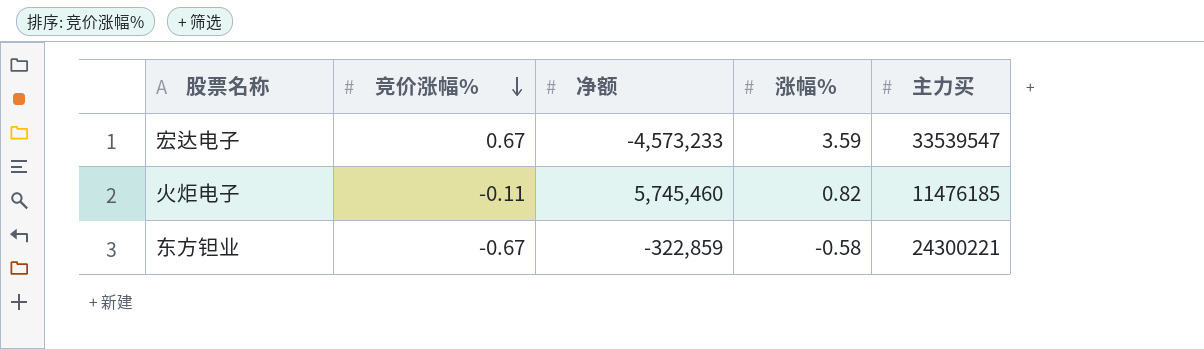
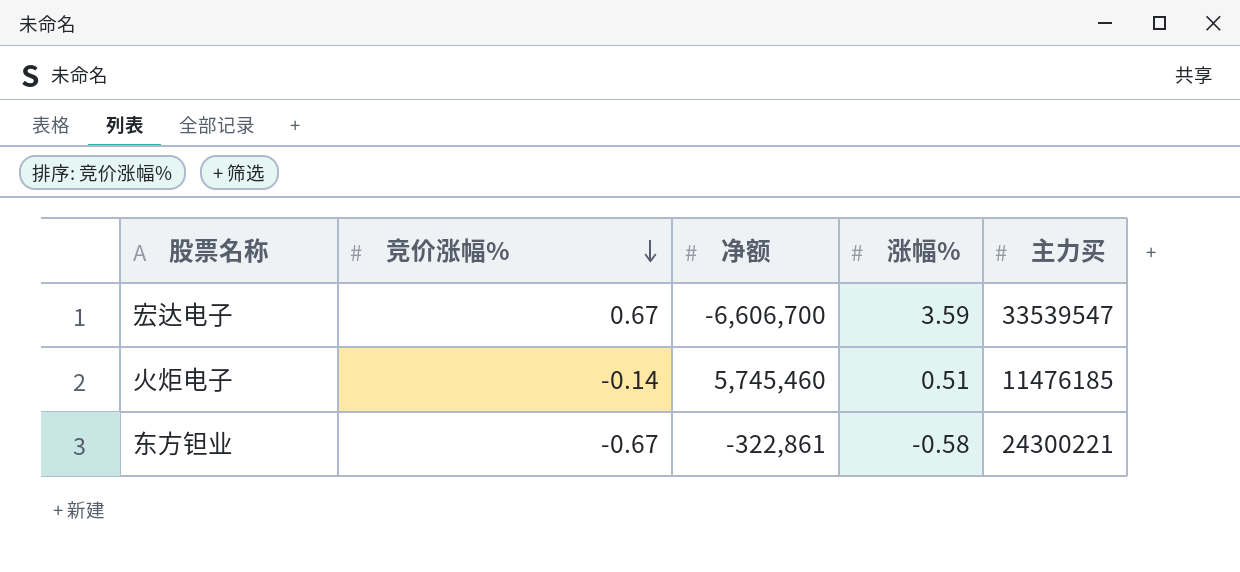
宏达电子 | 净额: -4,573,233 -> -6,606,700
火炬电子 | 竞价涨幅%: -0.11 -> -0.14
火炬电子 | 涨幅%: 0.82 -> 0.51
东方钽业 | 净额: -322,859 -> -322,861

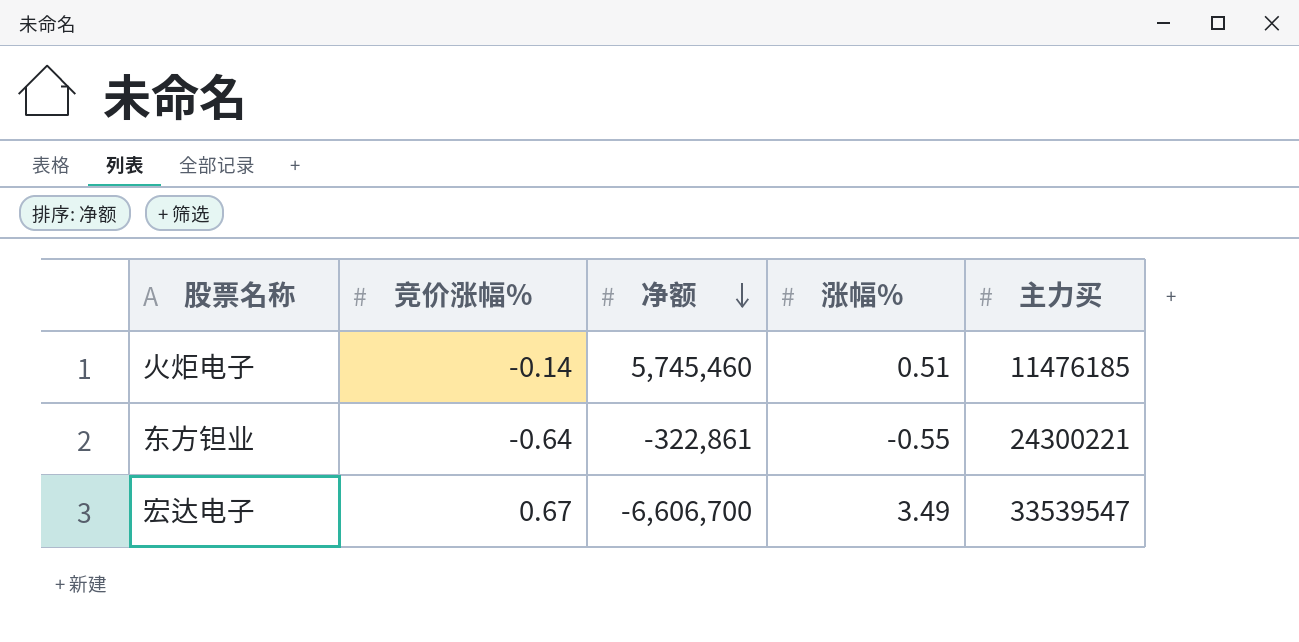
row order: 竞价涨幅% descending -> 净额 descending
东方钽业 | 竞价涨幅%: -0.67 -> -0.64
东方钽业 | 涨幅%: -0.58 -> -0.55
宏达电子 | 涨幅%: 3.59 -> 3.49

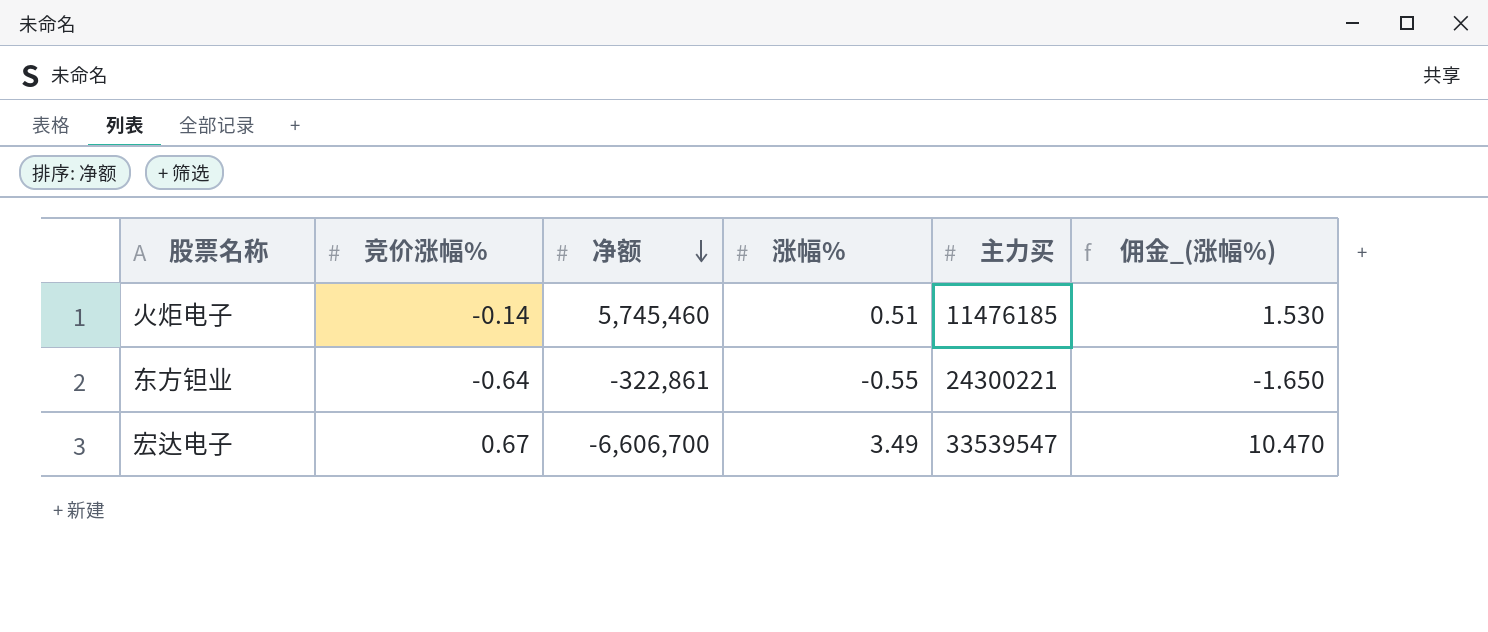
column 佣金_(涨幅%) | formula: none -> [涨幅%] * 3

